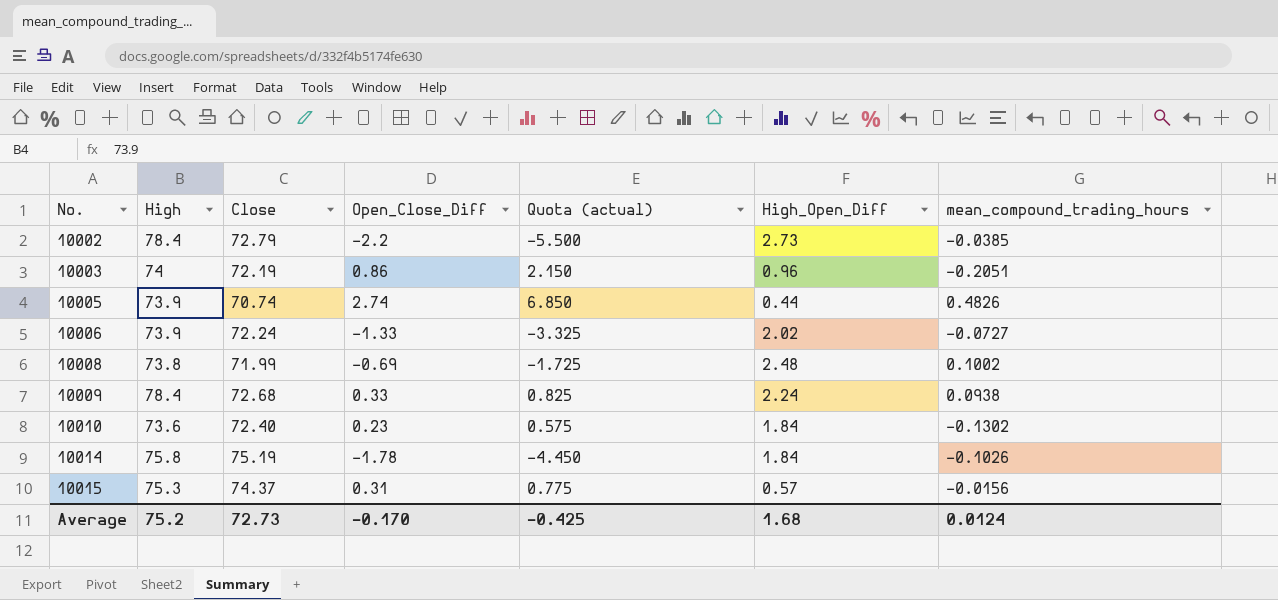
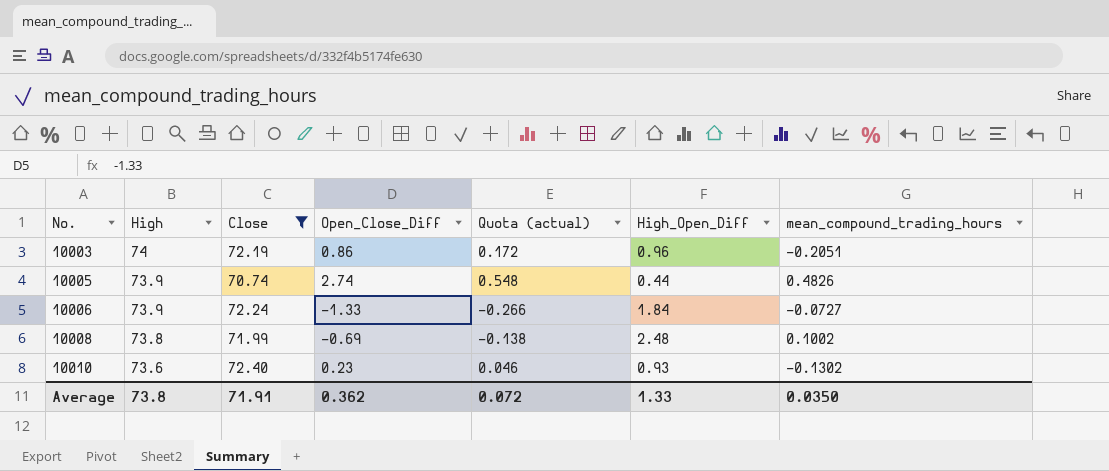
filter: none -> Close <= 72.40
column Quota (actual) | formula: [Open_Close_Diff] * 2.5 -> [Open_Close_Diff] * 0.2
10006 | High_Open_Diff: 2.02 -> 1.84
10010 | High_Open_Diff: 1.84 -> 0.93
Average | High: 75.2 -> 73.8
Average | Close: 72.73 -> 71.91
Average | Open_Close_Diff: -0.170 -> 0.362
Average | Quota (actual): -0.425 -> 0.072
Average | High_Open_Diff: 1.68 -> 1.33
Average | mean_compound_trading_hours: 0.0124 -> 0.0350

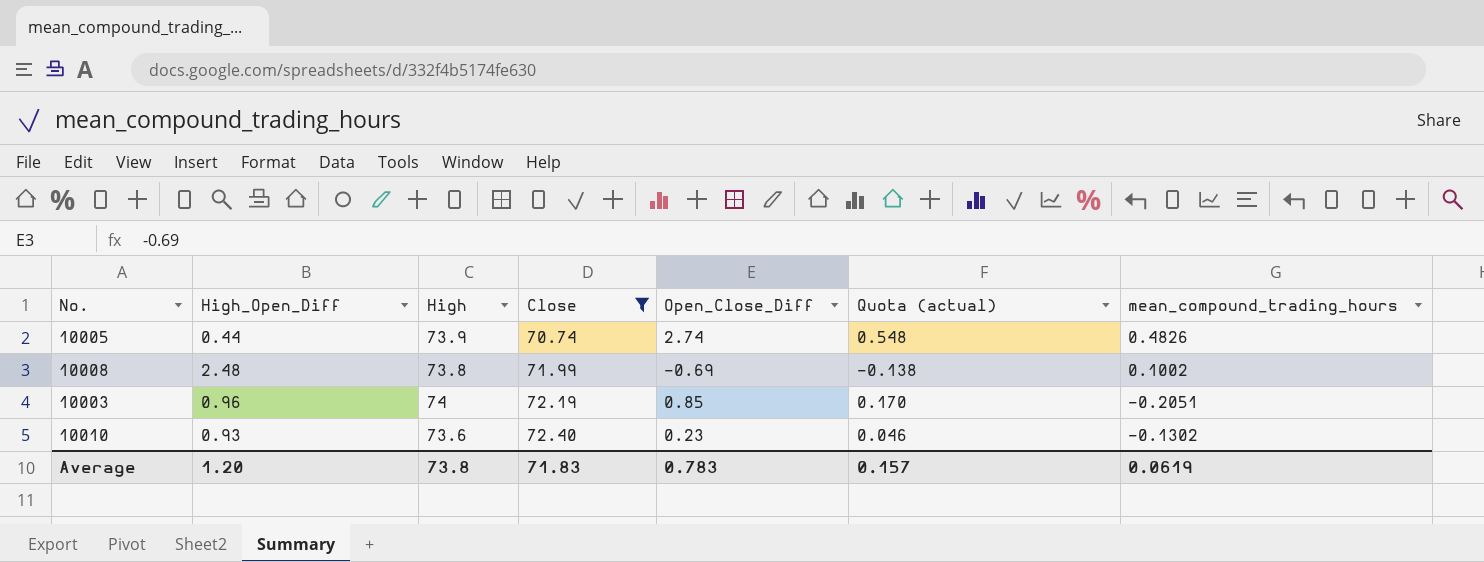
row order: No. ascending -> Close ascending
column High_Open_Diff | position: 6 -> 2
row 10006: 73.9 | 72.24 | -1.33 | -0.266 | 1.84 | -0.0727 -> none
10003 | Open_Close_Diff: 0.86 -> 0.85
10003 | Quota (actual): 0.172 -> 0.170
Average | High_Open_Diff: 1.33 -> 1.20
Average | Close: 71.91 -> 71.83
Average | Open_Close_Diff: 0.362 -> 0.783
Average | Quota (actual): 0.072 -> 0.157
Average | mean_compound_trading_hours: 0.0350 -> 0.0619

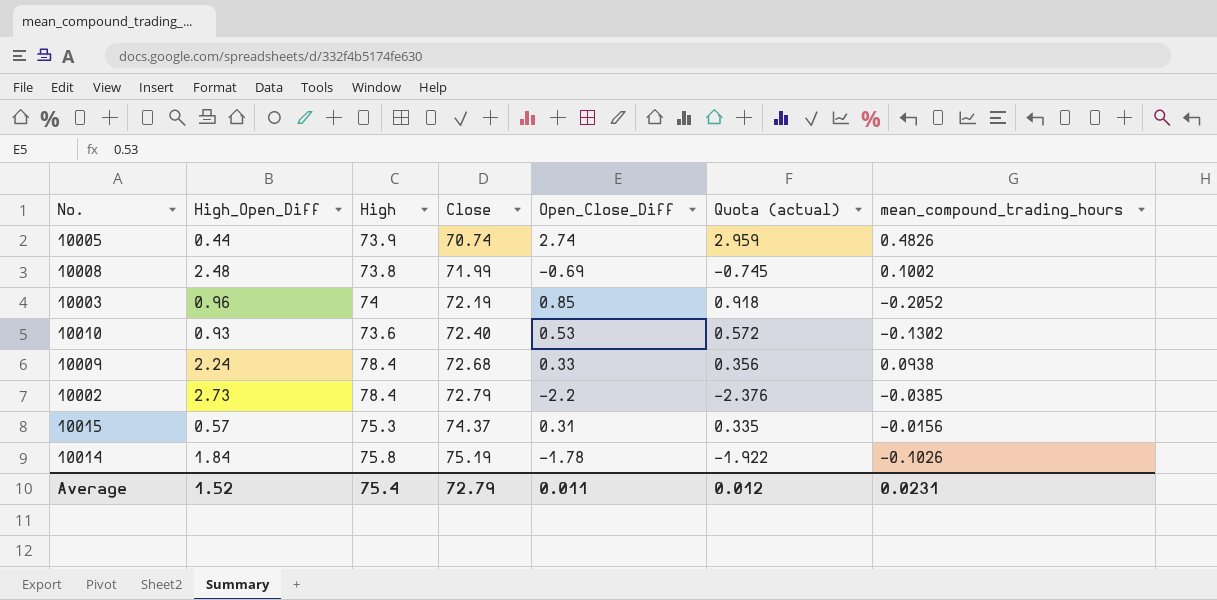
filter: Close <= 72.40 -> none
column Quota (actual) | formula: [Open_Close_Diff] * 0.2 -> [Open_Close_Diff] * 1.08
10003 | mean_compound_trading_hours: -0.2051 -> -0.2052
10010 | Open_Close_Diff: 0.23 -> 0.53
Average | High_Open_Diff: 1.20 -> 1.52
Average | High: 73.8 -> 75.4
Average | Close: 71.83 -> 72.79
Average | Open_Close_Diff: 0.783 -> 0.011
Average | Quota (actual): 0.157 -> 0.012
Average | mean_compound_trading_hours: 0.0619 -> 0.0231

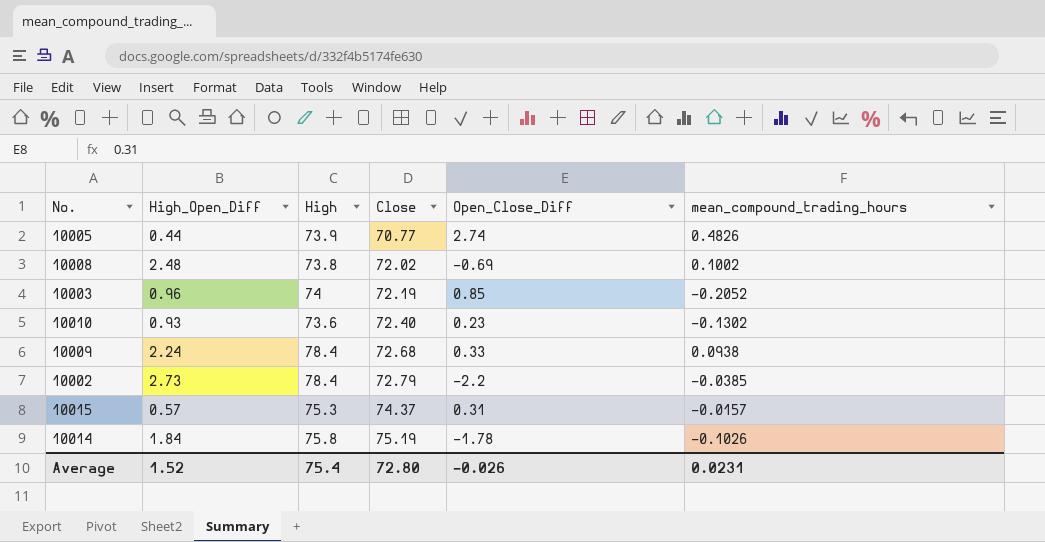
column Quota (actual) | formula: [Open_Close_Diff] * 1.08 -> none
10005 | Close: 70.74 -> 70.77
10008 | Close: 71.99 -> 72.02
10010 | Open_Close_Diff: 0.53 -> 0.23
10015 | mean_compound_trading_hours: -0.0156 -> -0.0157
Average | Close: 72.79 -> 72.80
Average | Open_Close_Diff: 0.011 -> -0.026

